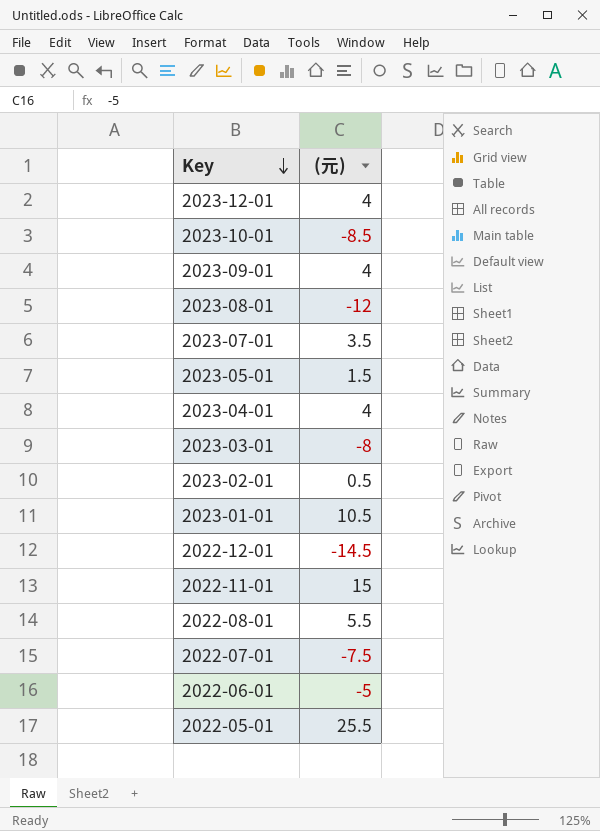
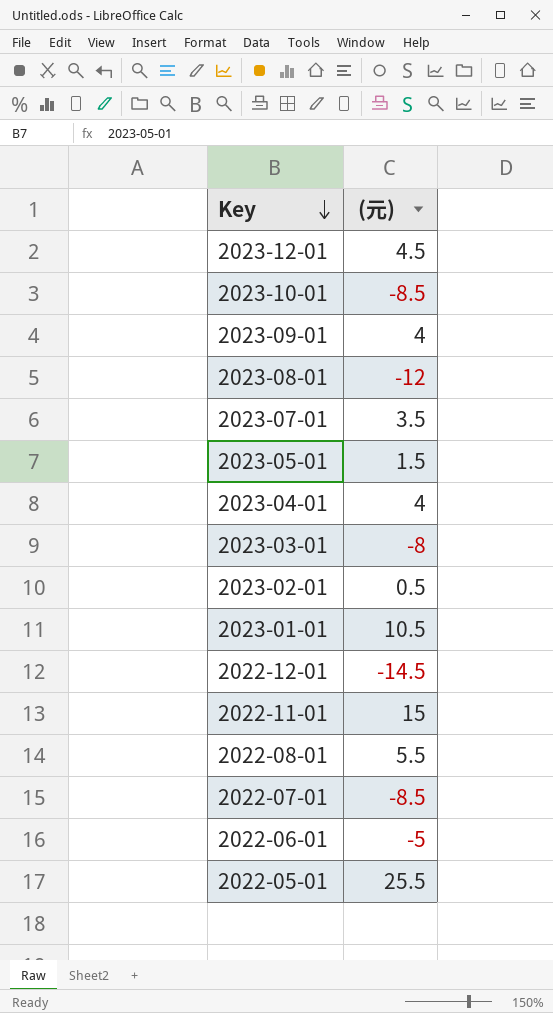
2023-12-01 | (元): 4 -> 4.5
2022-07-01 | (元): -7.5 -> -8.5

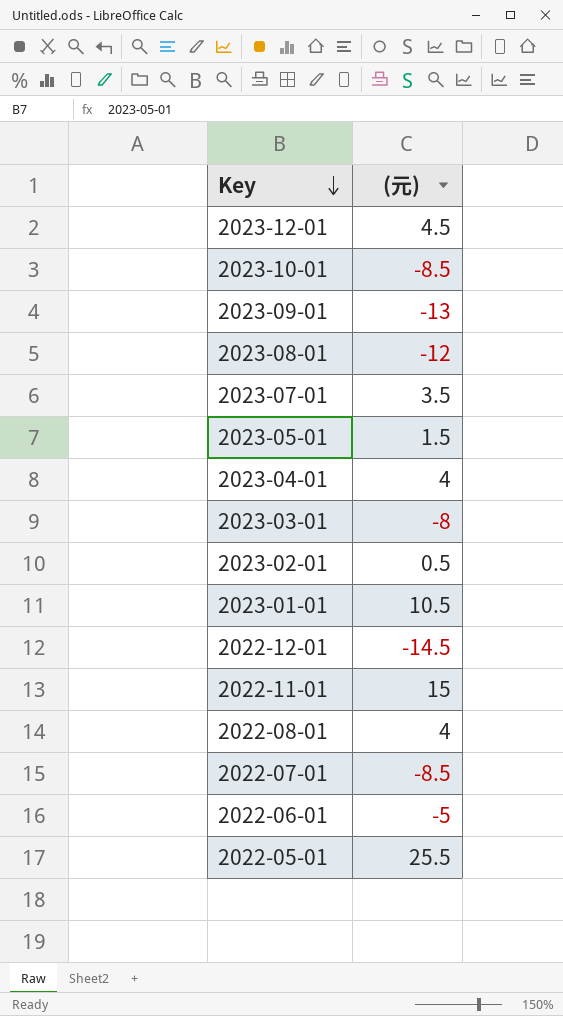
2023-09-01 | (元): 4 -> -13
2022-08-01 | (元): 5.5 -> 4

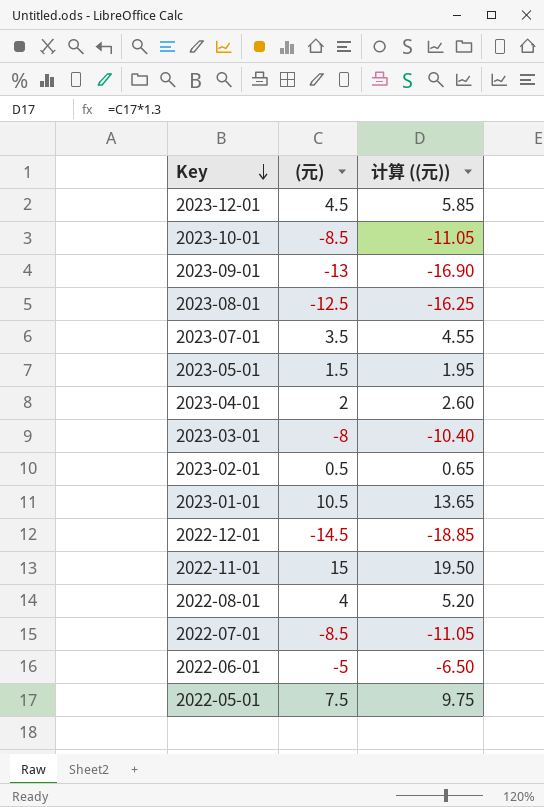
column 计算 ((元)) | formula: none -> [(元)] * 1.3
2023-08-01 | (元): -12 -> -12.5
2023-04-01 | (元): 4 -> 2
2022-05-01 | (元): 25.5 -> 7.5

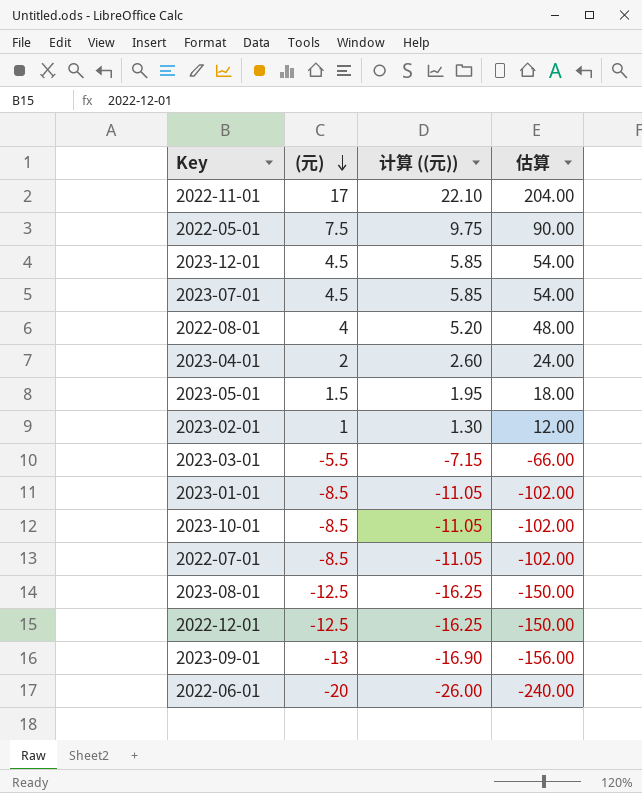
row order: Key descending -> (元) descending
column 估算 | formula: none -> [(元)] * 12
2022-11-01 | (元): 15 -> 17
2022-11-01 | 计算 ((元)): 19.50 -> 22.10
2023-07-01 | (元): 3.5 -> 4.5
2023-07-01 | 计算 ((元)): 4.55 -> 5.85
2023-02-01 | (元): 0.5 -> 1
2023-02-01 | 计算 ((元)): 0.65 -> 1.30
2023-03-01 | (元): -8 -> -5.5
2023-03-01 | 计算 ((元)): -10.40 -> -7.15
2023-01-01 | (元): 10.5 -> -8.5
2023-01-01 | 计算 ((元)): 13.65 -> -11.05
2022-12-01 | (元): -14.5 -> -12.5
2022-12-01 | 计算 ((元)): -18.85 -> -16.25
2022-06-01 | (元): -5 -> -20
2022-06-01 | 计算 ((元)): -6.50 -> -26.00

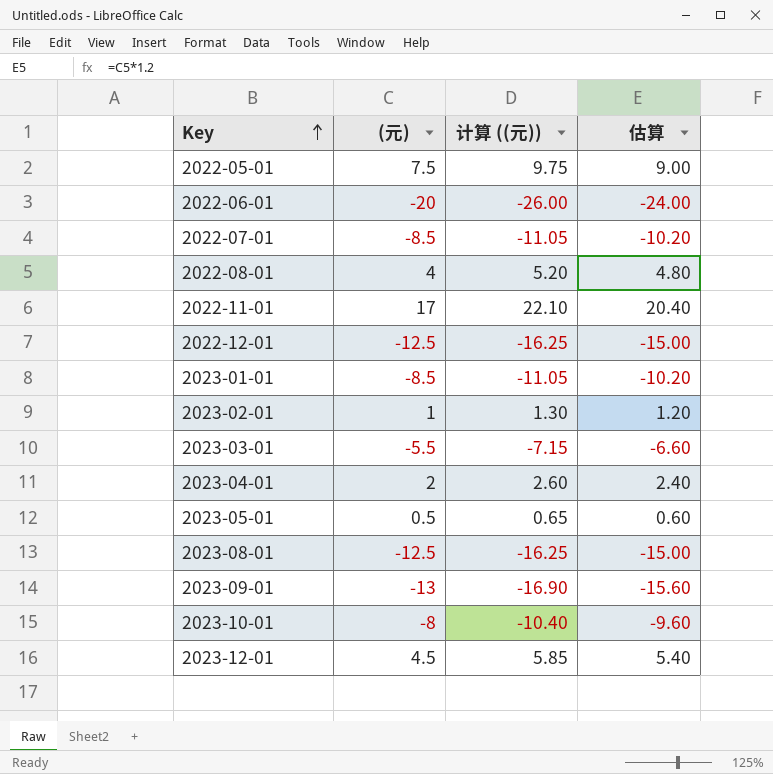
row order: (元) descending -> Key ascending
column 估算 | formula: [(元)] * 12 -> [(元)] * 1.2
row 2023-07-01: 4.5 | 5.85 | 54.00 -> none
2023-05-01 | (元): 1.5 -> 0.5
2023-05-01 | 计算 ((元)): 1.95 -> 0.65
2023-10-01 | (元): -8.5 -> -8
2023-10-01 | 计算 ((元)): -11.05 -> -10.40

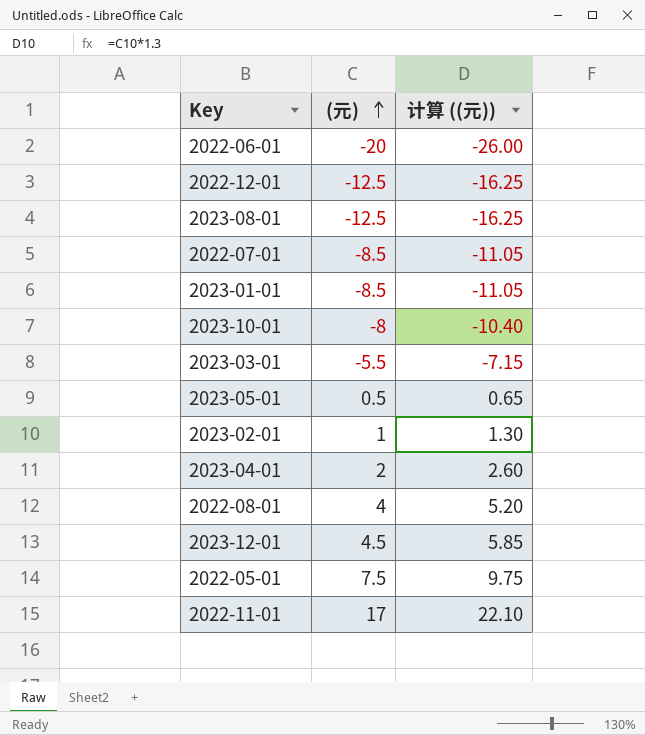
row order: Key ascending -> (元) ascending
column 估算 | formula: [(元)] * 1.2 -> none
row 2023-09-01: -13 | -16.90 | -15.60 -> none

